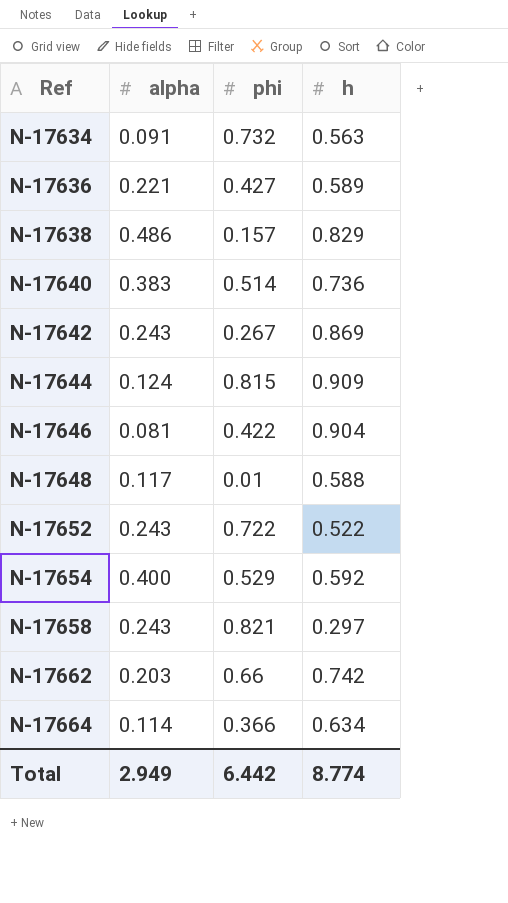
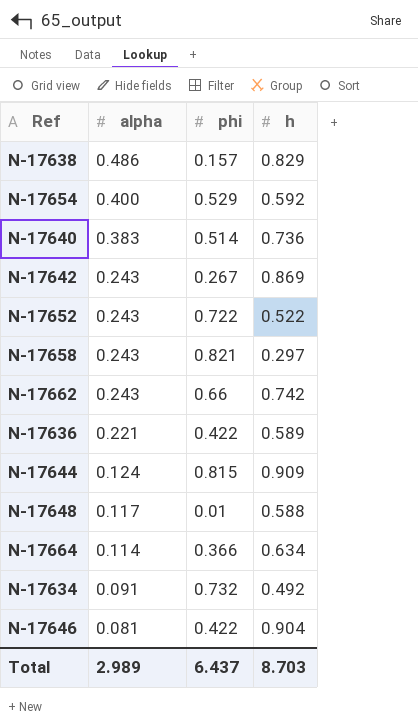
row order: Ref ascending -> alpha descending
N-17662 | alpha: 0.203 -> 0.243
N-17636 | phi: 0.427 -> 0.422
N-17634 | h: 0.563 -> 0.492
Total | alpha: 2.949 -> 2.989
Total | phi: 6.442 -> 6.437
Total | h: 8.774 -> 8.703

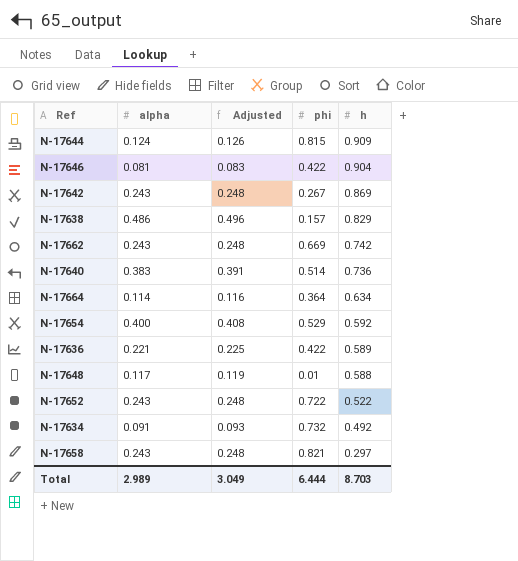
row order: alpha descending -> h descending
column Adjusted | formula: none -> [alpha] * 1.02
N-17662 | phi: 0.66 -> 0.669
N-17664 | phi: 0.366 -> 0.364
Total | phi: 6.437 -> 6.444

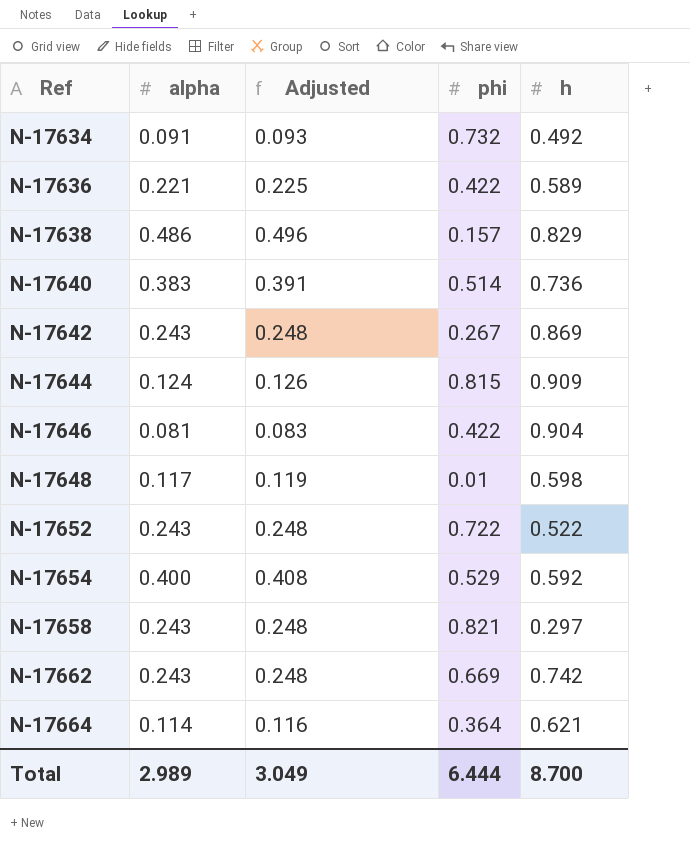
row order: h descending -> Ref ascending
N-17648 | h: 0.588 -> 0.598
N-17664 | h: 0.634 -> 0.621
Total | h: 8.703 -> 8.700

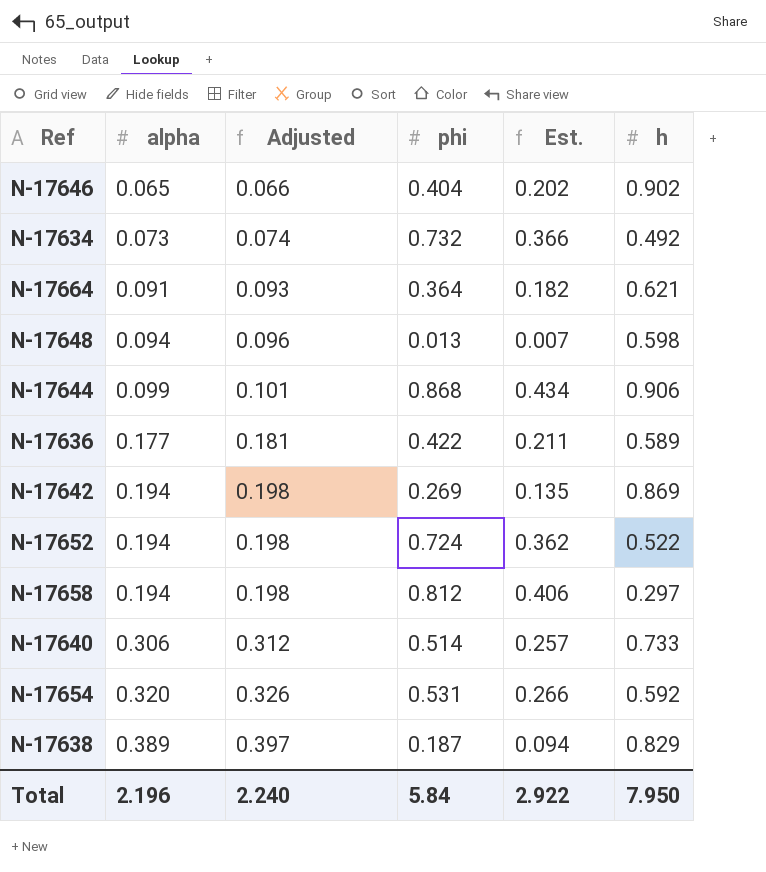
row order: Ref ascending -> alpha ascending
column Est. | formula: none -> [phi] * 0.5
row N-17662: 0.243 | 0.248 | 0.669 | 0.742 -> none
N-17646 | alpha: 0.081 -> 0.065
N-17646 | Adjusted: 0.083 -> 0.066
N-17646 | phi: 0.422 -> 0.404
N-17646 | h: 0.904 -> 0.902
N-17634 | alpha: 0.091 -> 0.073
N-17634 | Adjusted: 0.093 -> 0.074
N-17664 | alpha: 0.114 -> 0.091
N-17664 | Adjusted: 0.116 -> 0.093
N-17648 | alpha: 0.117 -> 0.094
N-17648 | Adjusted: 0.119 -> 0.096
N-17648 | phi: 0.01 -> 0.013
N-17644 | alpha: 0.124 -> 0.099
N-17644 | Adjusted: 0.126 -> 0.101
N-17644 | phi: 0.815 -> 0.868
N-17644 | h: 0.909 -> 0.906
N-17636 | alpha: 0.221 -> 0.177
N-17636 | Adjusted: 0.225 -> 0.181
N-17642 | alpha: 0.243 -> 0.194
N-17642 | Adjusted: 0.248 -> 0.198
N-17642 | phi: 0.267 -> 0.269
N-17652 | alpha: 0.243 -> 0.194
N-17652 | Adjusted: 0.248 -> 0.198
N-17652 | phi: 0.722 -> 0.724
N-17658 | alpha: 0.243 -> 0.194
N-17658 | Adjusted: 0.248 -> 0.198
N-17658 | phi: 0.821 -> 0.812
N-17640 | alpha: 0.383 -> 0.306
N-17640 | Adjusted: 0.391 -> 0.312
N-17640 | h: 0.736 -> 0.733
N-17654 | alpha: 0.400 -> 0.320
N-17654 | Adjusted: 0.408 -> 0.326
N-17654 | phi: 0.529 -> 0.531
N-17638 | alpha: 0.486 -> 0.389
N-17638 | Adjusted: 0.496 -> 0.397
N-17638 | phi: 0.157 -> 0.187
Total | alpha: 2.989 -> 2.196
Total | Adjusted: 3.049 -> 2.240
Total | phi: 6.444 -> 5.84
Total | h: 8.700 -> 7.950

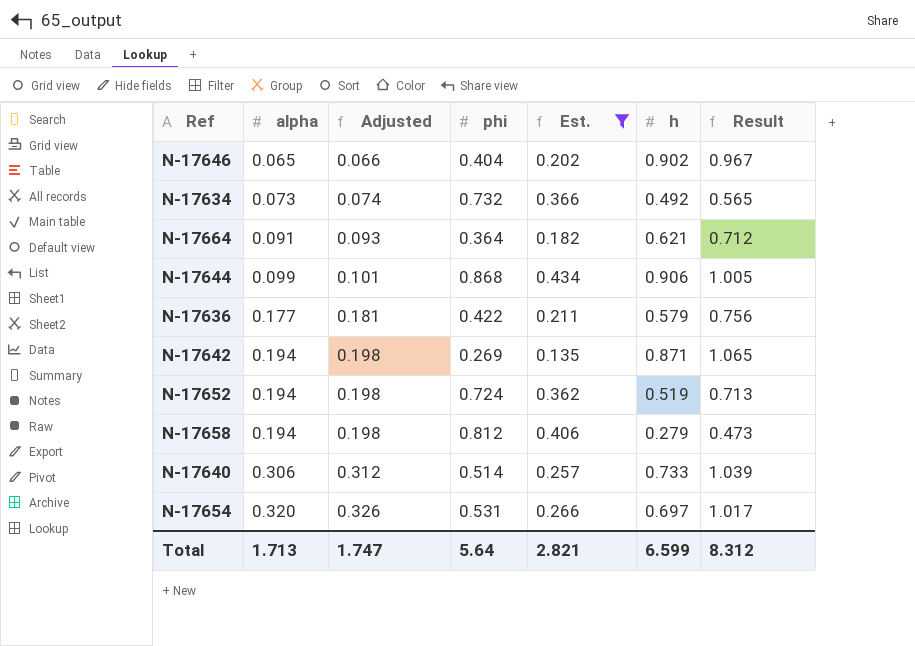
filter: none -> Est. >= 0.135
column Result | formula: none -> [alpha] + [h]
N-17636 | h: 0.589 -> 0.579
N-17642 | h: 0.869 -> 0.871
N-17652 | h: 0.522 -> 0.519
N-17658 | h: 0.297 -> 0.279
N-17654 | h: 0.592 -> 0.697
Total | alpha: 2.196 -> 1.713
Total | Adjusted: 2.240 -> 1.747
Total | phi: 5.84 -> 5.64
Total | Est.: 2.922 -> 2.821
Total | h: 7.950 -> 6.599

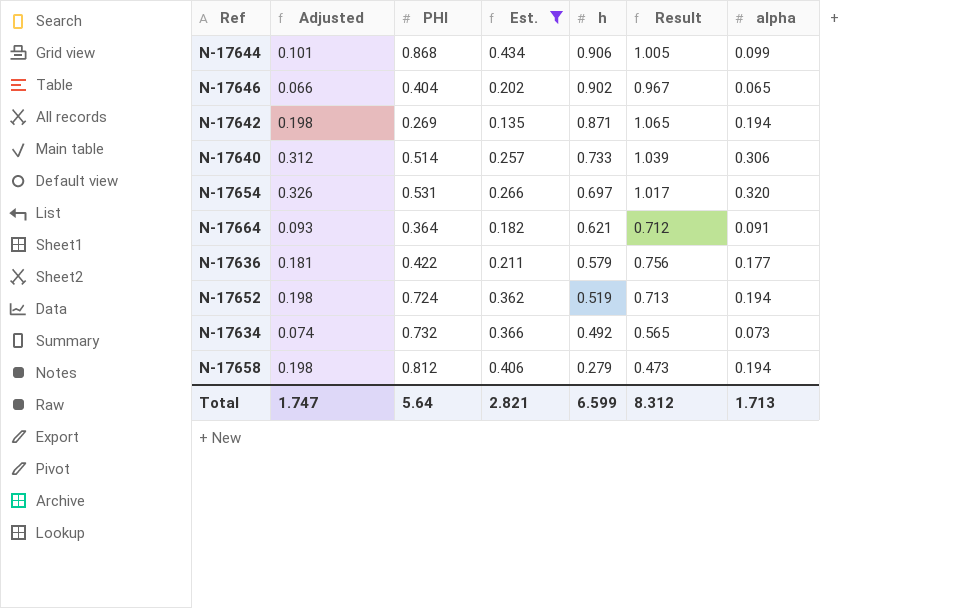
row order: alpha ascending -> h descending
column name: phi -> PHI
column alpha | position: 2 -> 7

